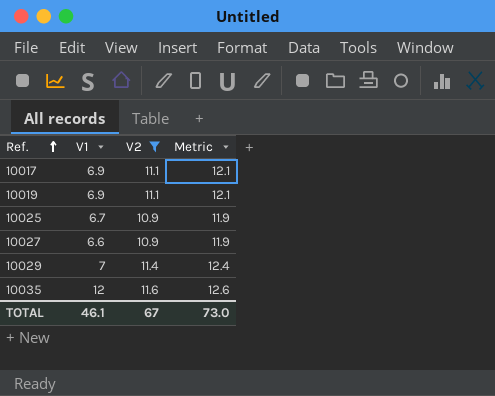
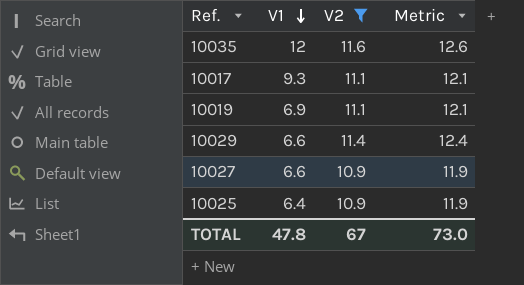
row order: Ref. ascending -> V1 descending
10017 | V1: 6.9 -> 9.3
10029 | V1: 7 -> 6.6
10025 | V1: 6.7 -> 6.4
TOTAL | V1: 46.1 -> 47.8

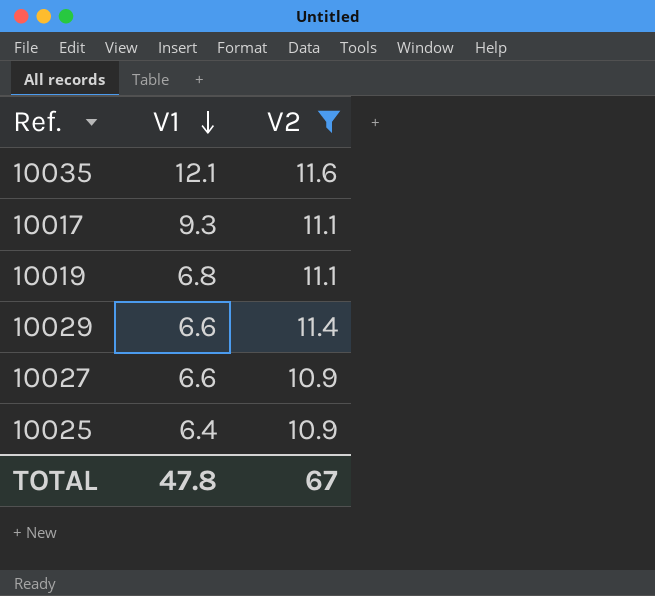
column Metric | formula: [V2] + 1 -> none
10035 | V1: 12 -> 12.1
10019 | V1: 6.9 -> 6.8

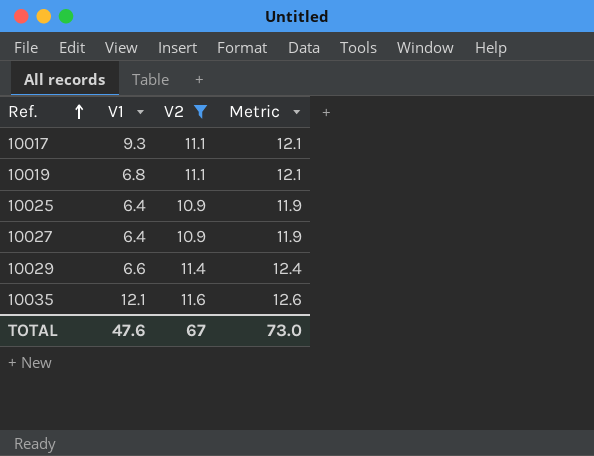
row order: V1 descending -> Ref. ascending
column Metric | formula: none -> [V2] + 1
10027 | V1: 6.6 -> 6.4
TOTAL | V1: 47.8 -> 47.6

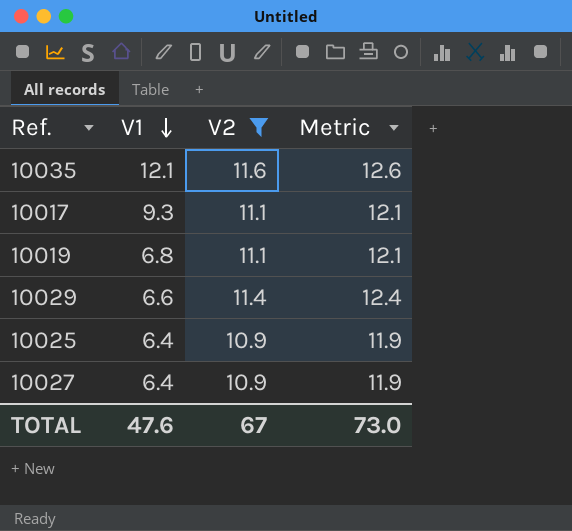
row order: Ref. ascending -> V1 descending

